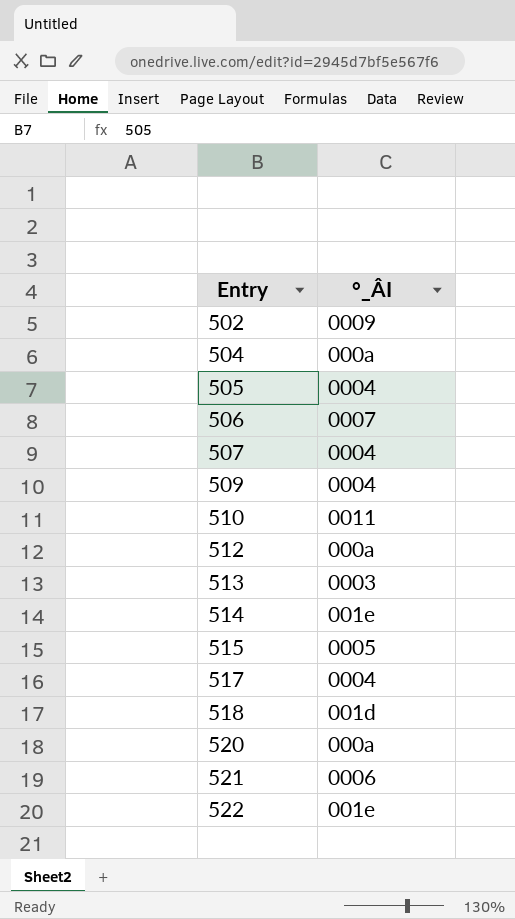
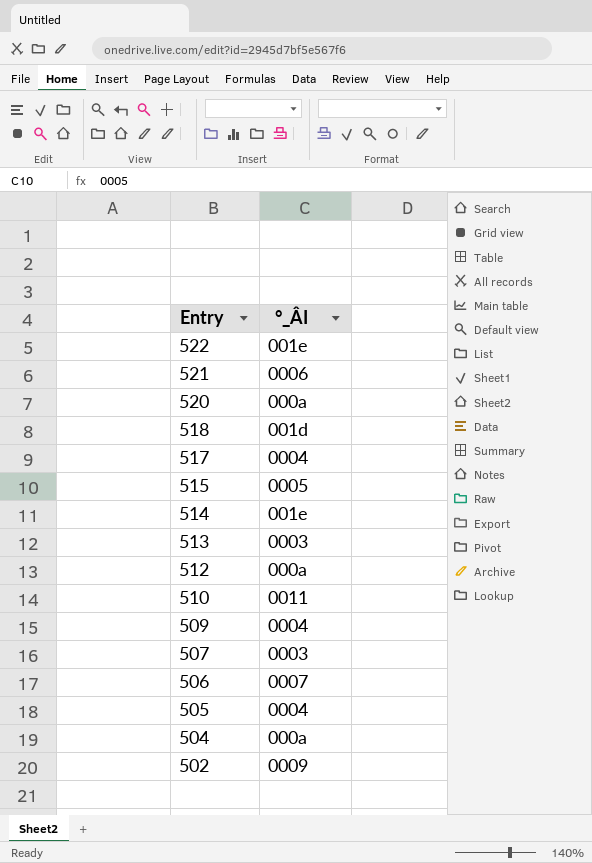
row order: Entry ascending -> Entry descending
507 | °_ÂI: 0004 -> 0003

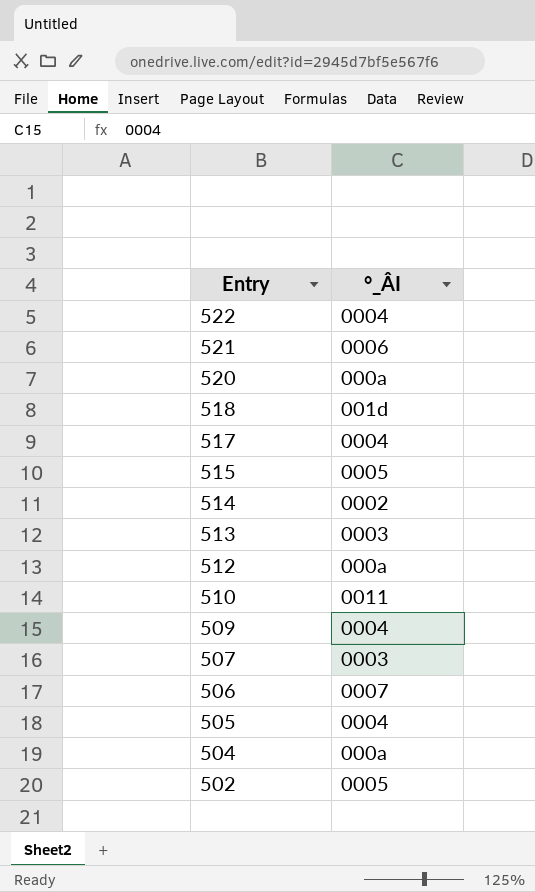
522 | °_ÂI: 001e -> 0004
514 | °_ÂI: 001e -> 0002
502 | °_ÂI: 0009 -> 0005

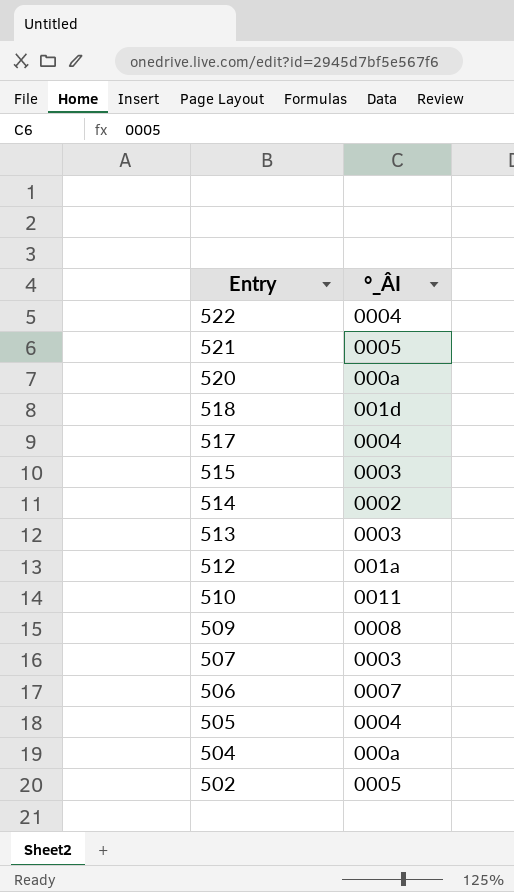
521 | °_ÂI: 0006 -> 0005
515 | °_ÂI: 0005 -> 0003
512 | °_ÂI: 000a -> 001a
509 | °_ÂI: 0004 -> 0008

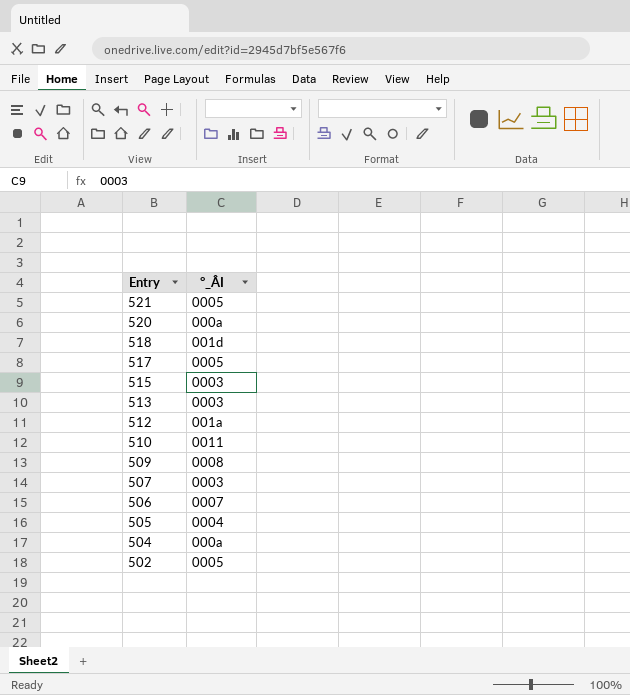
row 522: 0004 -> none
row 514: 0002 -> none
517 | °_ÂI: 0004 -> 0005

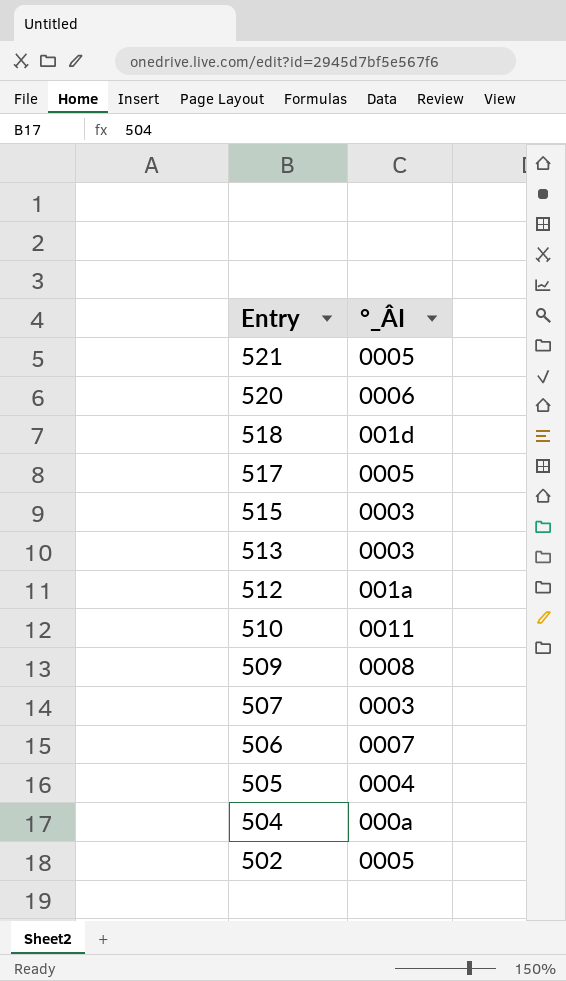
520 | °_ÂI: 000a -> 0006

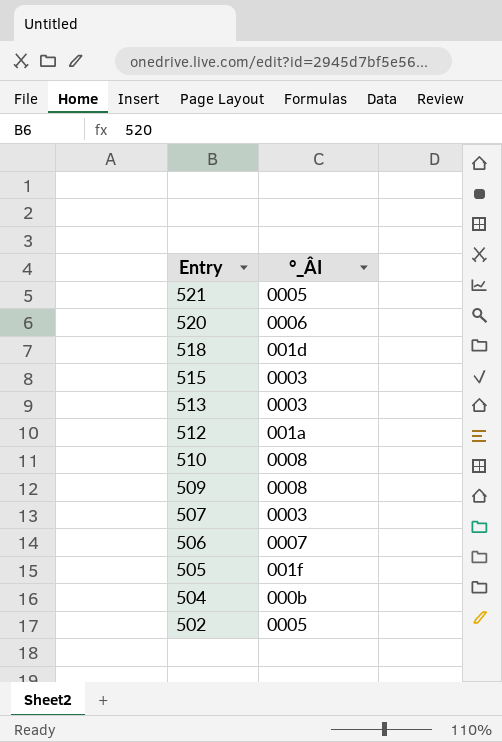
row 517: 0005 -> none
510 | °_ÂI: 0011 -> 0008
505 | °_ÂI: 0004 -> 001f
504 | °_ÂI: 000a -> 000b

